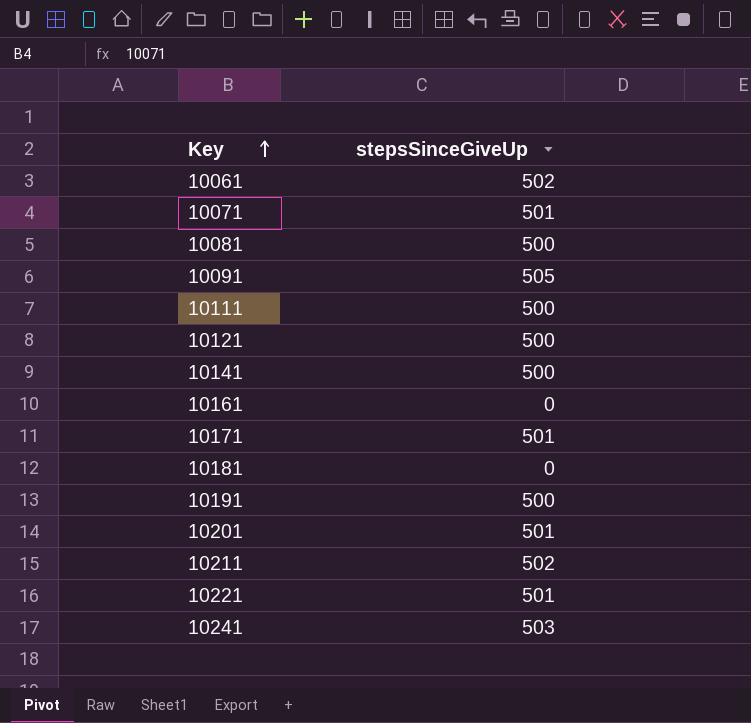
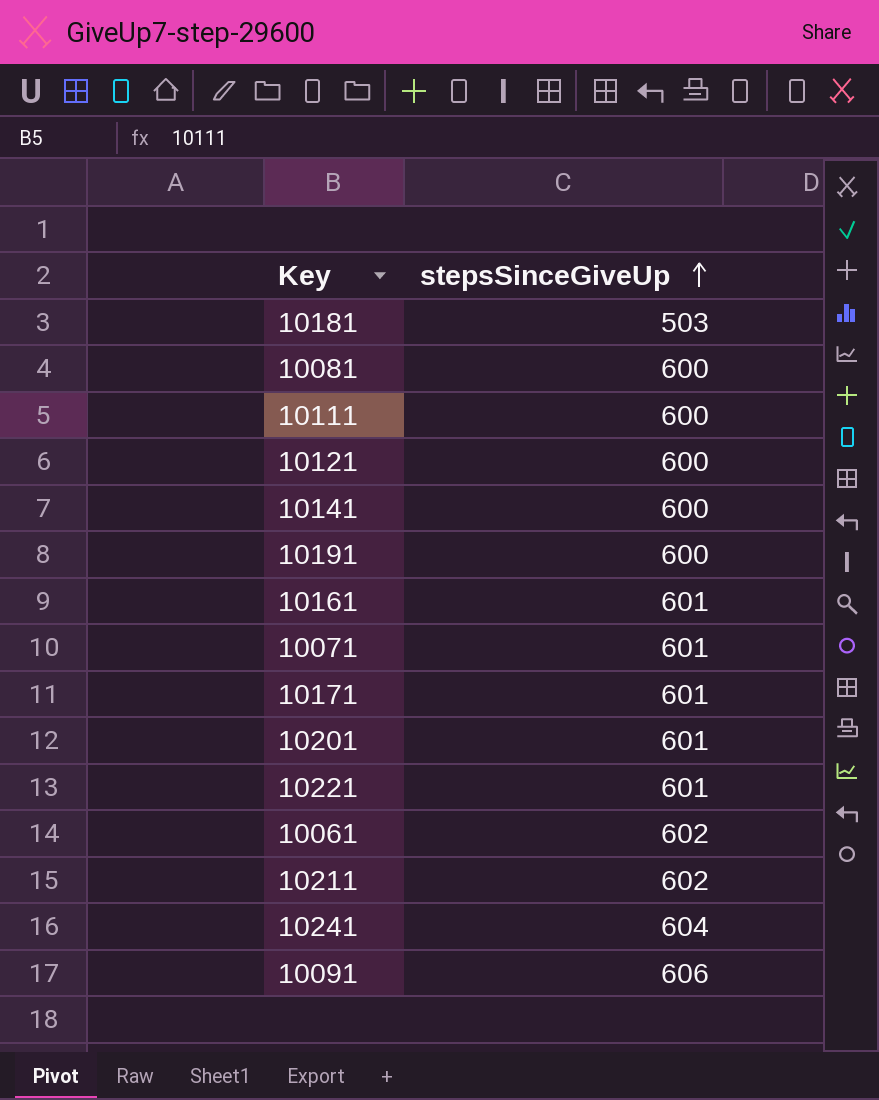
row order: Key ascending -> stepsSinceGiveUp ascending
10181 | stepsSinceGiveUp: 0 -> 503
10081 | stepsSinceGiveUp: 500 -> 600
10111 | stepsSinceGiveUp: 500 -> 600
10121 | stepsSinceGiveUp: 500 -> 600
10141 | stepsSinceGiveUp: 500 -> 600
10191 | stepsSinceGiveUp: 500 -> 600
10161 | stepsSinceGiveUp: 0 -> 601
10071 | stepsSinceGiveUp: 501 -> 601
10171 | stepsSinceGiveUp: 501 -> 601
10201 | stepsSinceGiveUp: 501 -> 601
10221 | stepsSinceGiveUp: 501 -> 601
10061 | stepsSinceGiveUp: 502 -> 602
10211 | stepsSinceGiveUp: 502 -> 602
10241 | stepsSinceGiveUp: 503 -> 604
10091 | stepsSinceGiveUp: 505 -> 606

